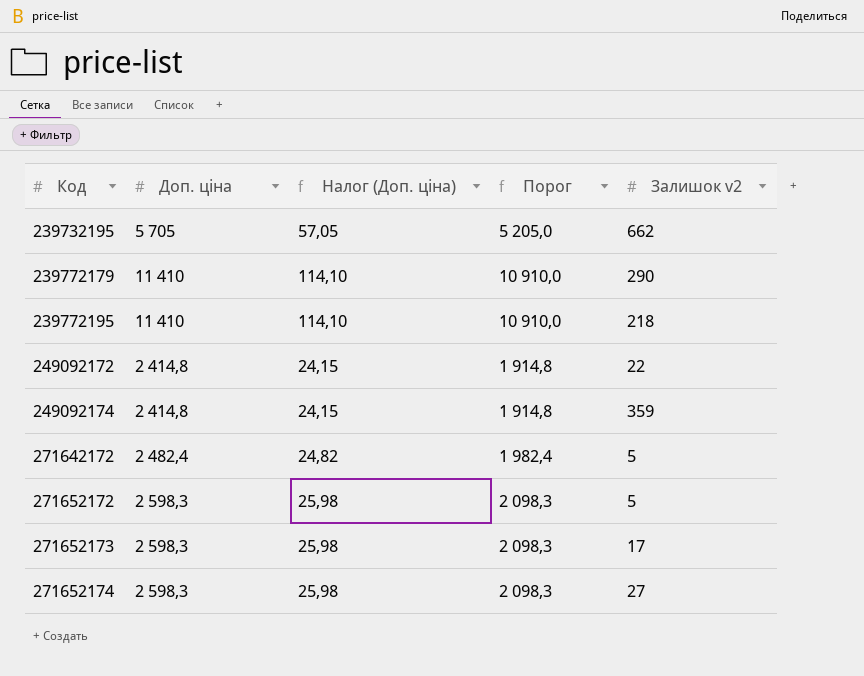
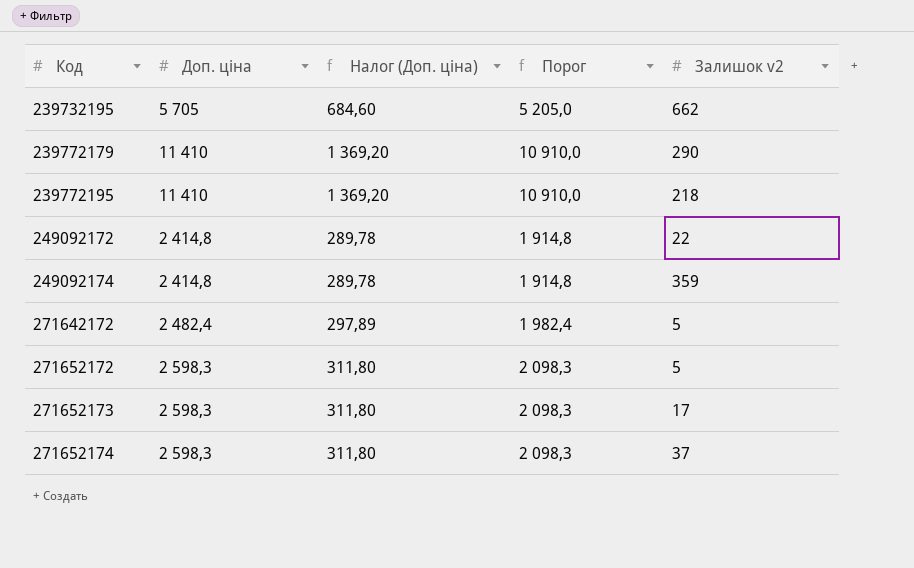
column Налог (Доп. ціна) | formula: [Доп. ціна] * 0,01 -> [Доп. ціна] * 0,12
271652174 | Залишок v2: 27 -> 37

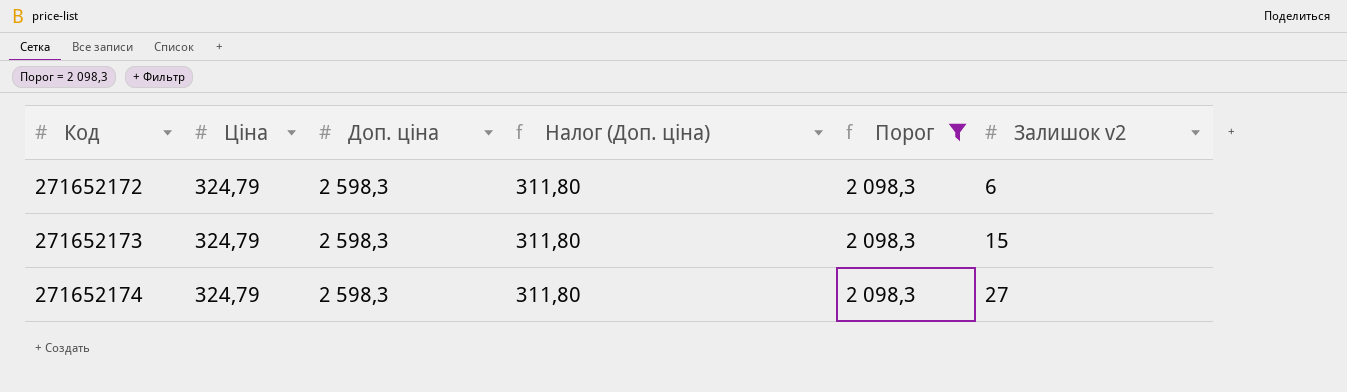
filter: none -> Порог = 2 098,3
column Ціна | position: none -> 2
271652172 | Залишок v2: 5 -> 6
271652173 | Залишок v2: 17 -> 15
271652174 | Залишок v2: 37 -> 27

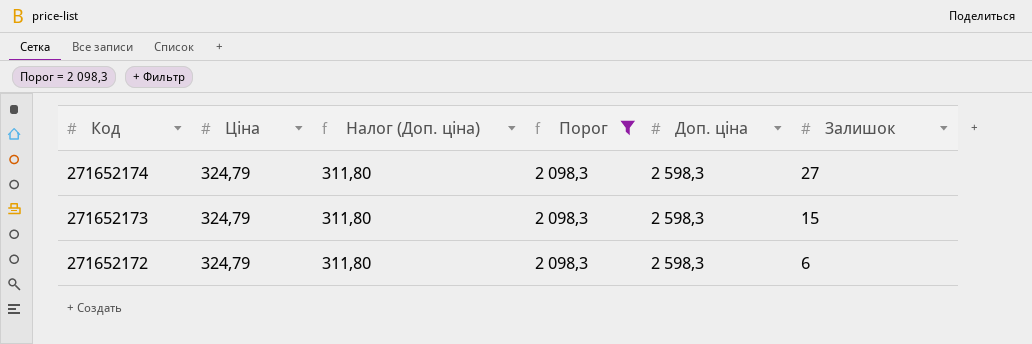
row order: Код ascending -> Код descending
column Доп. ціна | position: 3 -> 5
column name: Залишок v2 -> Залишок

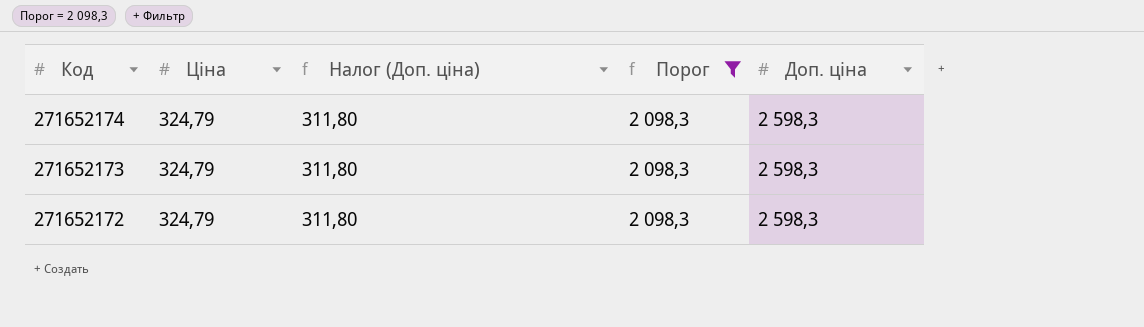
column Залишок | position: 6 -> none

